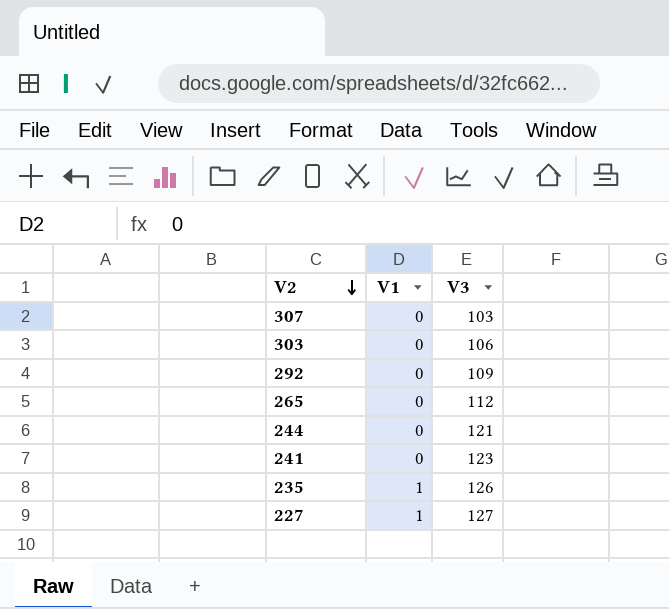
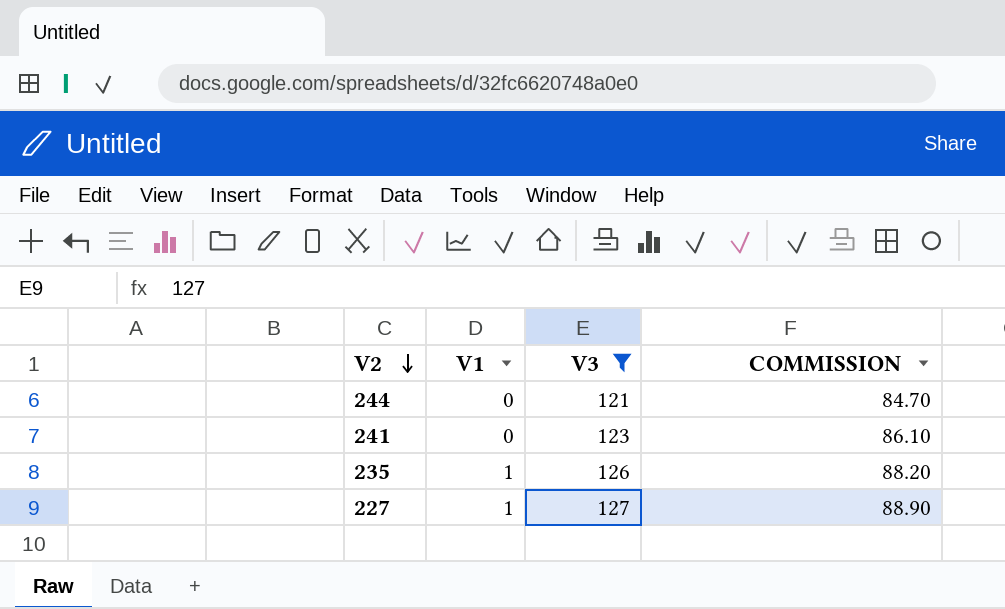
filter: none -> V3 >= 121
column COMMISSION | formula: none -> [V3] * 0.7

